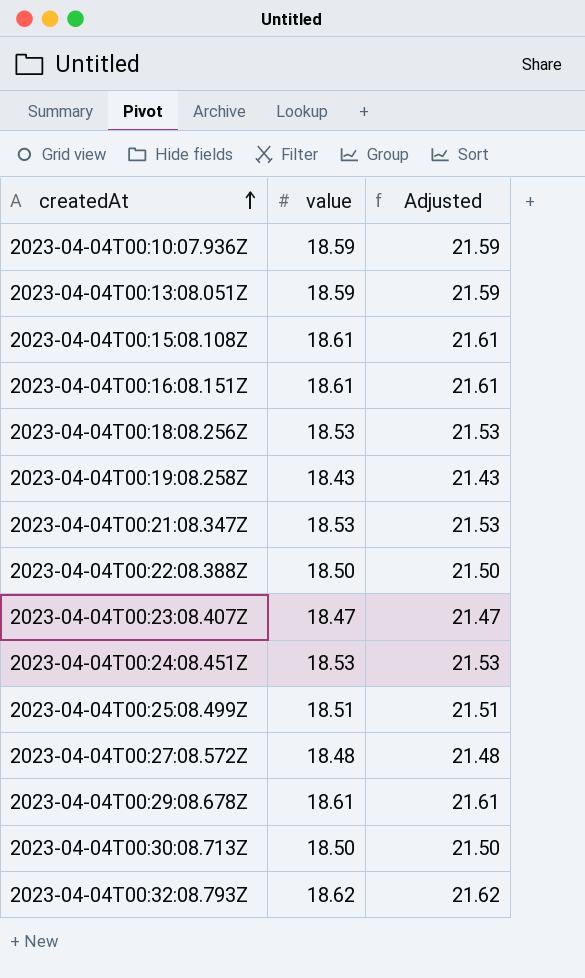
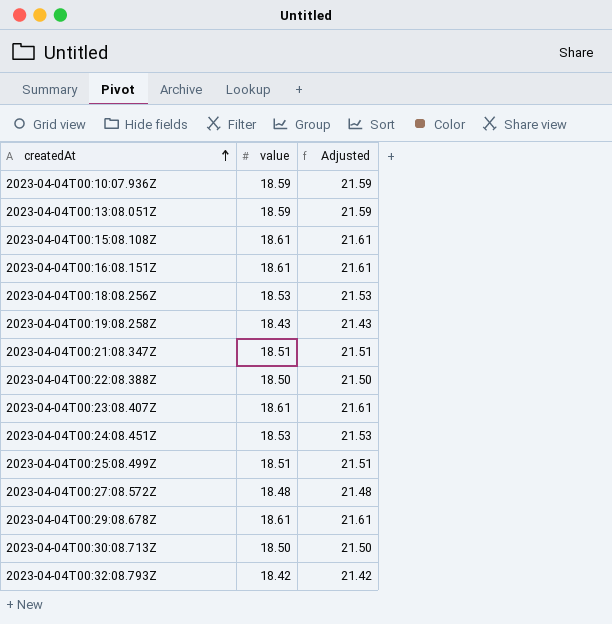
2023-04-04T00:21:08.347Z | value: 18.53 -> 18.51
2023-04-04T00:21:08.347Z | Adjusted: 21.53 -> 21.51
2023-04-04T00:23:08.407Z | value: 18.47 -> 18.61
2023-04-04T00:23:08.407Z | Adjusted: 21.47 -> 21.61
2023-04-04T00:32:08.793Z | value: 18.62 -> 18.42
2023-04-04T00:32:08.793Z | Adjusted: 21.62 -> 21.42

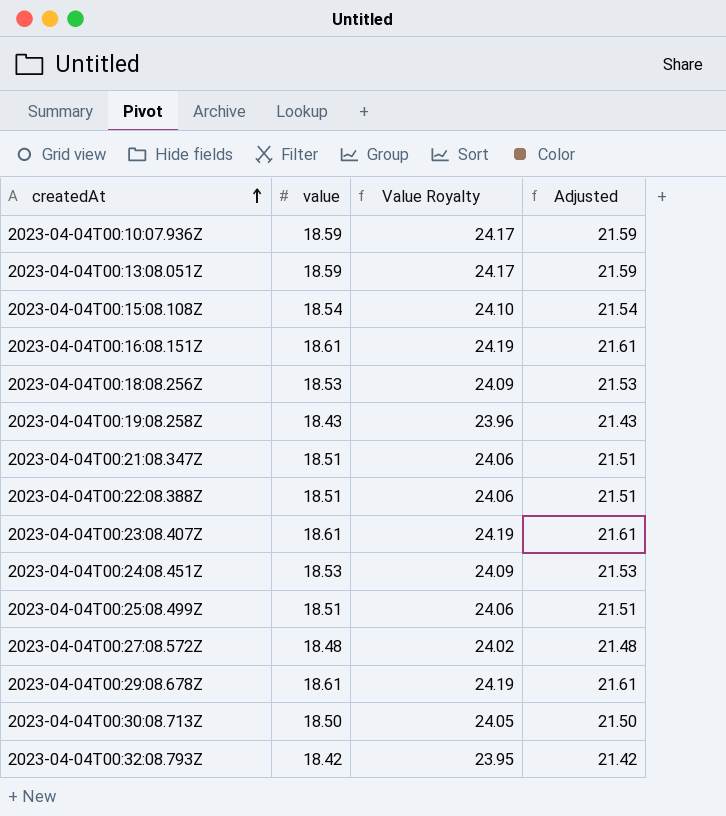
column Value Royalty | formula: none -> [value] * 1.3
2023-04-04T00:15:08.108Z | value: 18.61 -> 18.54
2023-04-04T00:15:08.108Z | Adjusted: 21.61 -> 21.54
2023-04-04T00:22:08.388Z | value: 18.50 -> 18.51
2023-04-04T00:22:08.388Z | Adjusted: 21.50 -> 21.51

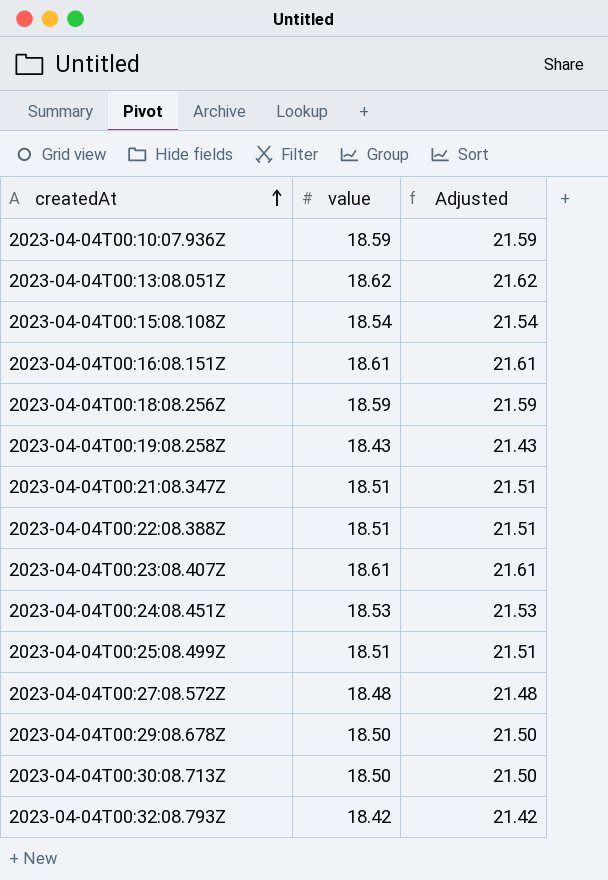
column Value Royalty | formula: [value] * 1.3 -> none
2023-04-04T00:13:08.051Z | value: 18.59 -> 18.62
2023-04-04T00:13:08.051Z | Adjusted: 21.59 -> 21.62
2023-04-04T00:18:08.256Z | value: 18.53 -> 18.59
2023-04-04T00:18:08.256Z | Adjusted: 21.53 -> 21.59
2023-04-04T00:29:08.678Z | value: 18.61 -> 18.50
2023-04-04T00:29:08.678Z | Adjusted: 21.61 -> 21.50

